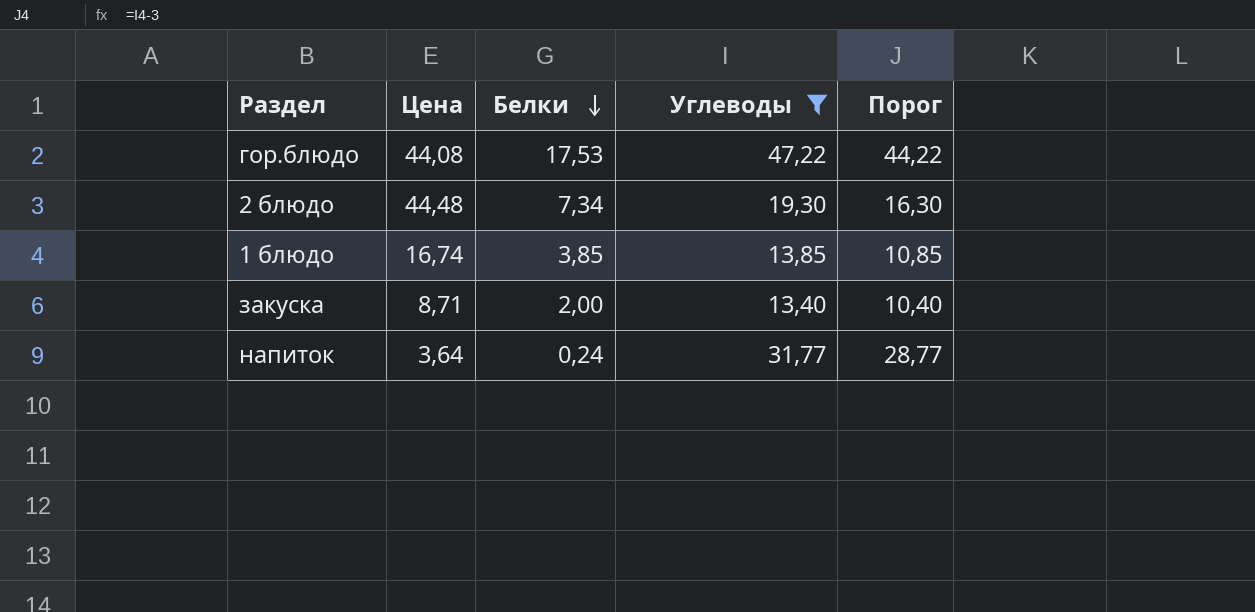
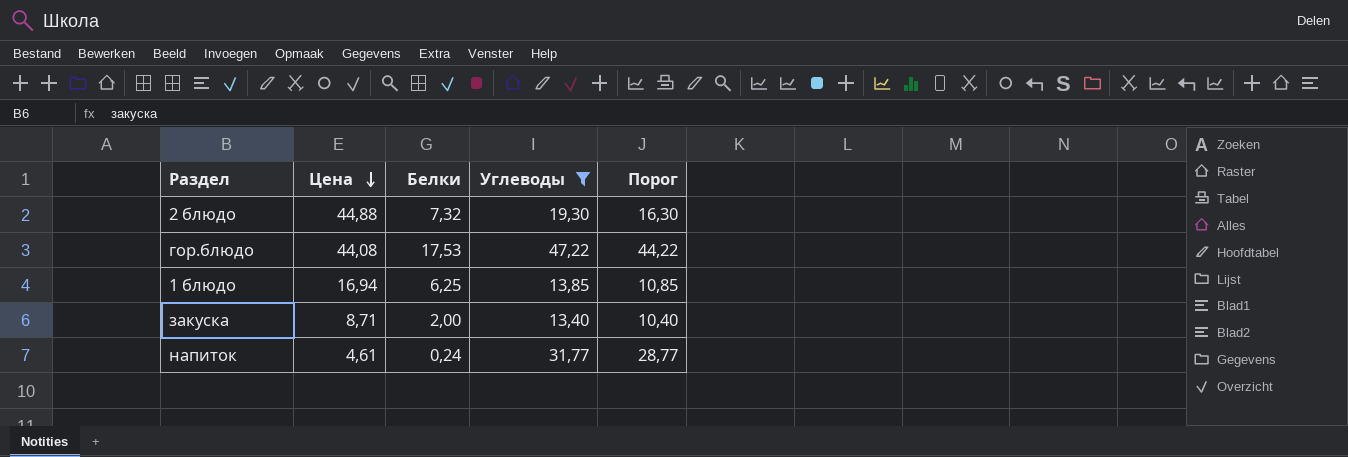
row order: Белки descending -> Цена descending
2 блюдо | Цена: 44,48 -> 44,88
2 блюдо | Белки: 7,34 -> 7,32
1 блюдо | Цена: 16,74 -> 16,94
1 блюдо | Белки: 3,85 -> 6,25
напиток | Цена: 3,64 -> 4,61

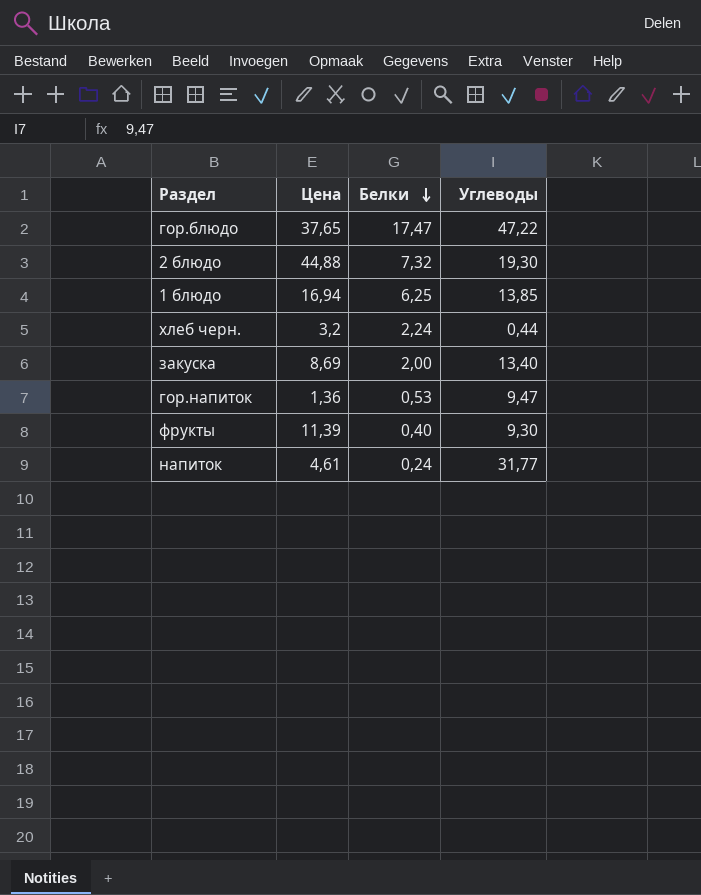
filter: Углеводы >= 13,40 -> none
row order: Цена descending -> Белки descending
column Порог | formula: [Углеводы] - 3 -> none
гор.блюдо | Цена: 44,08 -> 37,65
гор.блюдо | Белки: 17,53 -> 17,47
закуска | Цена: 8,71 -> 8,69

